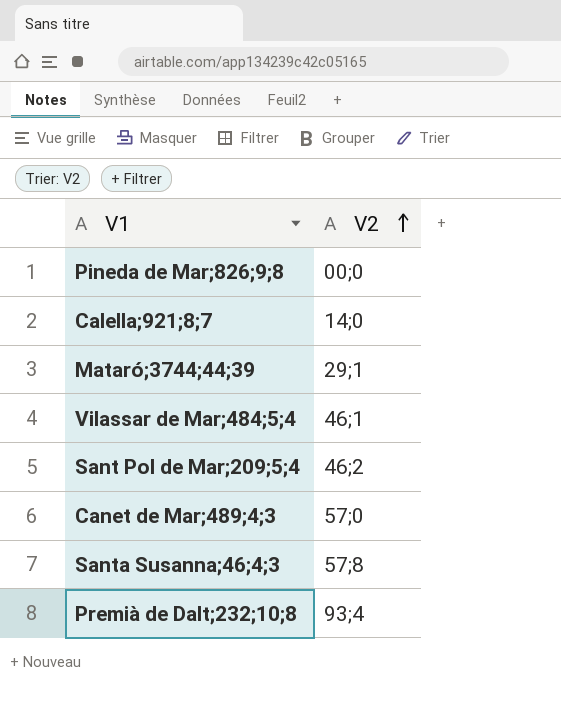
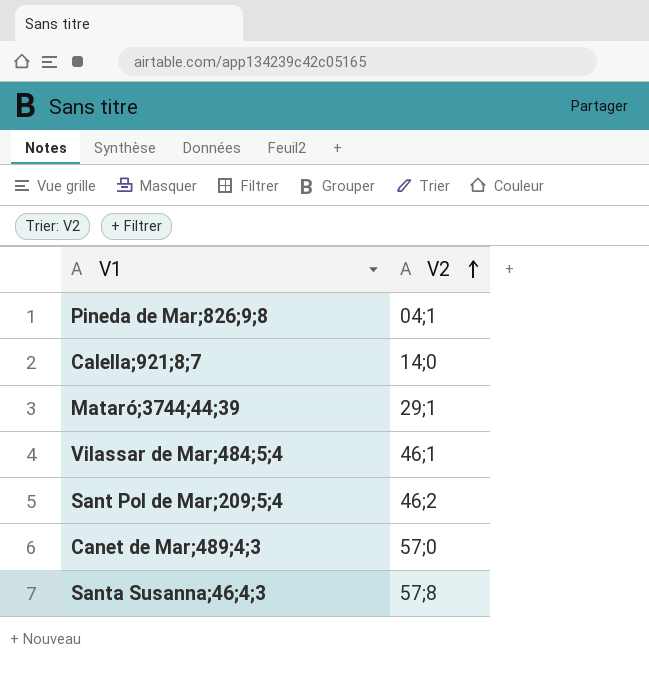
row Premià de Dalt;232;10;8: 93;4 -> none
Pineda de Mar;826;9;8 | V2: 00;0 -> 04;1

